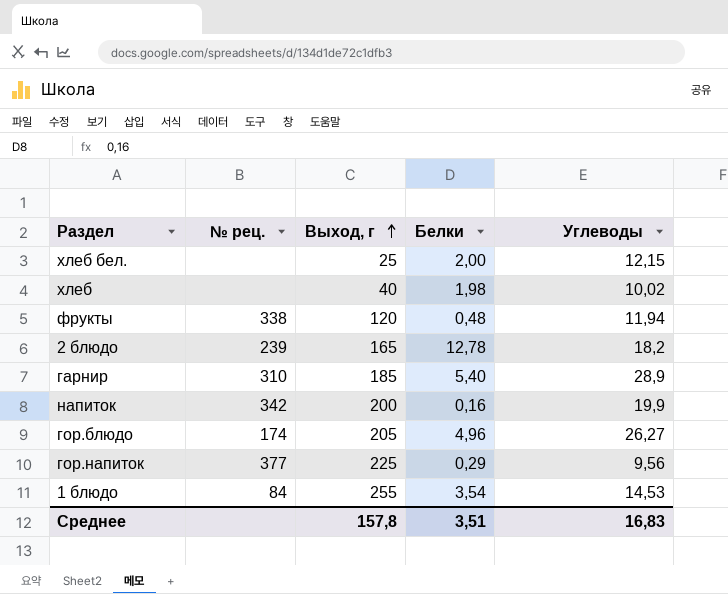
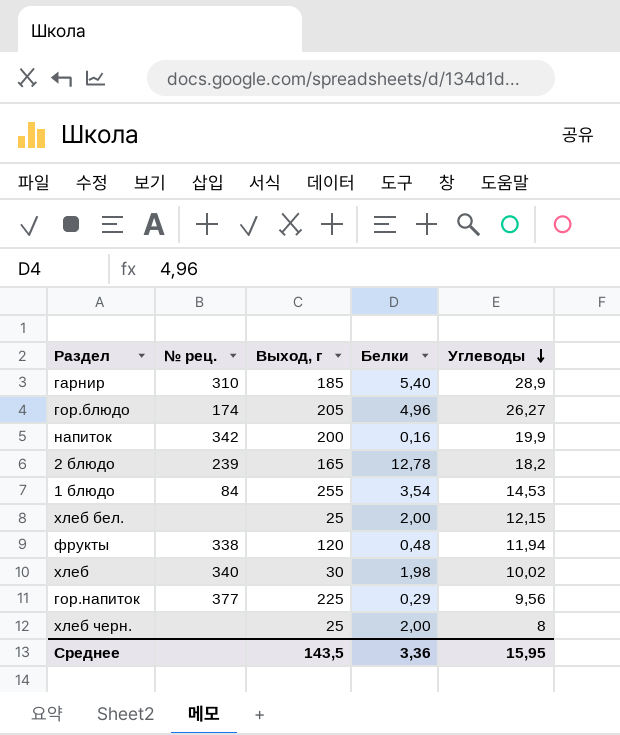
row order: Выход, г ascending -> Углеводы descending
хлеб | № рец.: none -> 340
хлеб | Выход, г: 40 -> 30
row хлеб черн.: none -> none | 25 | 2,00 | 8
Среднее | Выход, г: 157,8 -> 143,5
Среднее | Белки: 3,51 -> 3,36
Среднее | Углеводы: 16,83 -> 15,95

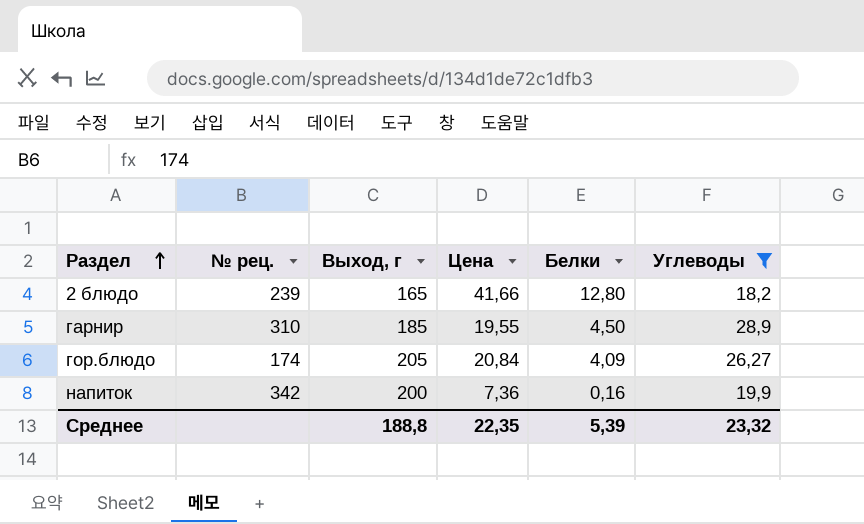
filter: none -> Углеводы >= 18,2
row order: Углеводы descending -> Раздел ascending
column Цена | position: none -> 4
2 блюдо | Белки: 12,78 -> 12,80
гарнир | Белки: 5,40 -> 4,50
гор.блюдо | Белки: 4,96 -> 4,09
Среднее | Выход, г: 143,5 -> 188,8
Среднее | Белки: 3,36 -> 5,39
Среднее | Углеводы: 15,95 -> 23,32

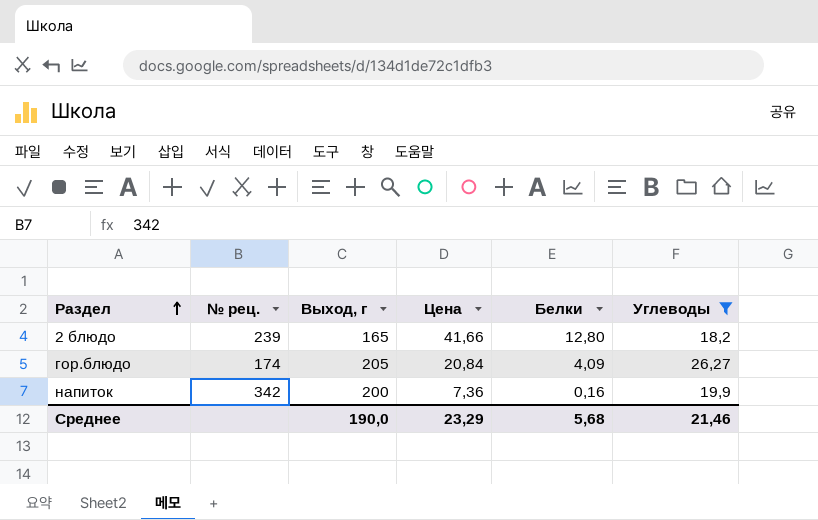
row гарнир: 310 | 185 | 19,55 | 4,50 | 28,9 -> none
Среднее | Выход, г: 188,8 -> 190,0
Среднее | Цена: 22,35 -> 23,29
Среднее | Белки: 5,39 -> 5,68
Среднее | Углеводы: 23,32 -> 21,46

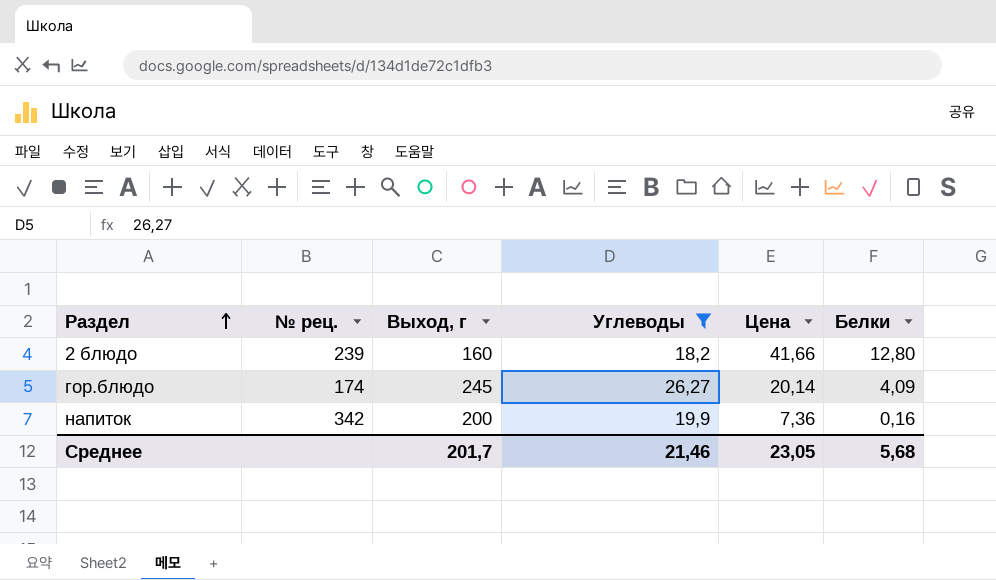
column Углеводы | position: 6 -> 4
2 блюдо | Выход, г: 165 -> 160
гор.блюдо | Выход, г: 205 -> 245
гор.блюдо | Цена: 20,84 -> 20,14
Среднее | Выход, г: 190,0 -> 201,7
Среднее | Цена: 23,29 -> 23,05

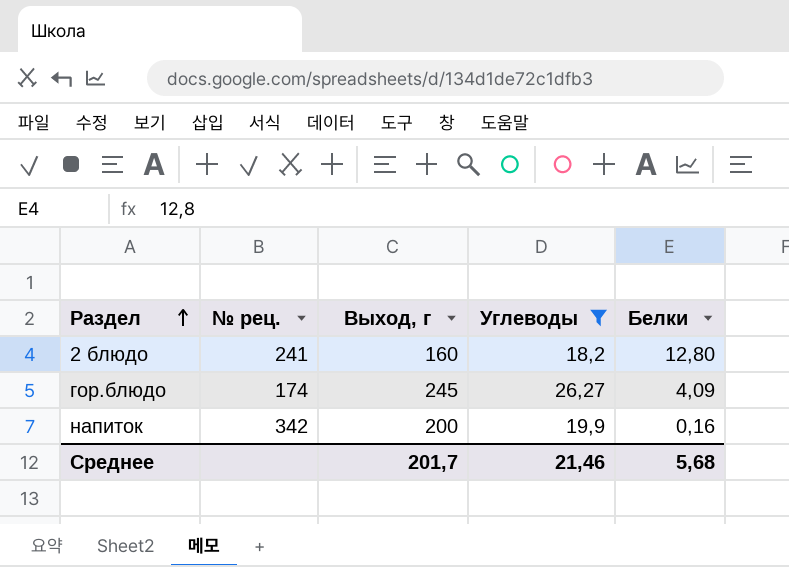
column Цена | position: 5 -> none
2 блюдо | № рец.: 239 -> 241

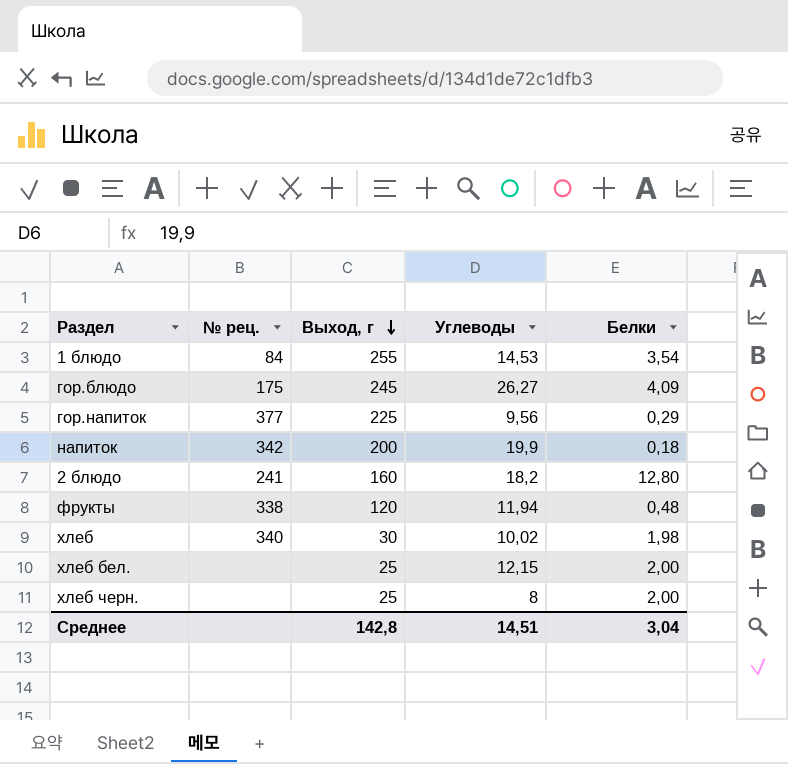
filter: Углеводы >= 18,2 -> none
row order: Раздел ascending -> Выход, г descending
гор.блюдо | № рец.: 174 -> 175
напиток | Белки: 0,16 -> 0,18
Среднее | Выход, г: 201,7 -> 142,8
Среднее | Углеводы: 21,46 -> 14,51
Среднее | Белки: 5,68 -> 3,04

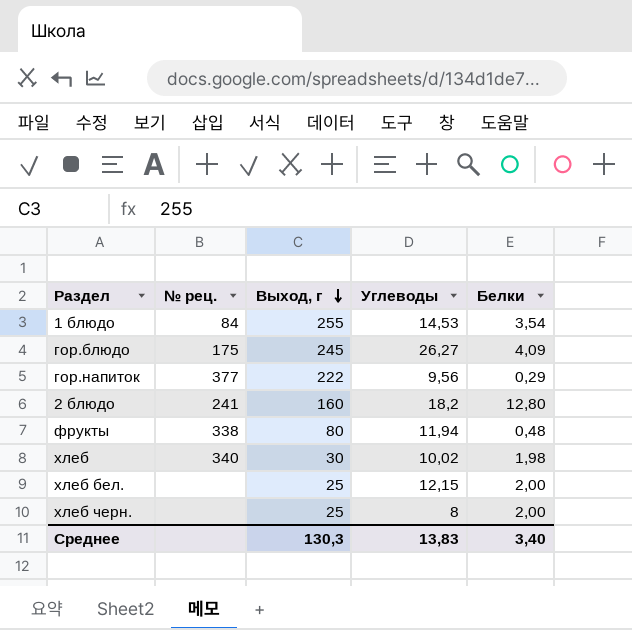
row напиток: 342 | 200 | 19,9 | 0,18 -> none
гор.напиток | Выход, г: 225 -> 222
фрукты | Выход, г: 120 -> 80
Среднее | Выход, г: 142,8 -> 130,3
Среднее | Углеводы: 14,51 -> 13,83
Среднее | Белки: 3,04 -> 3,40

